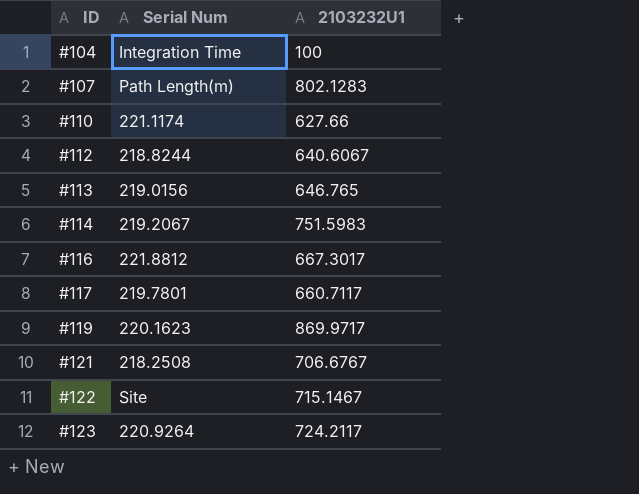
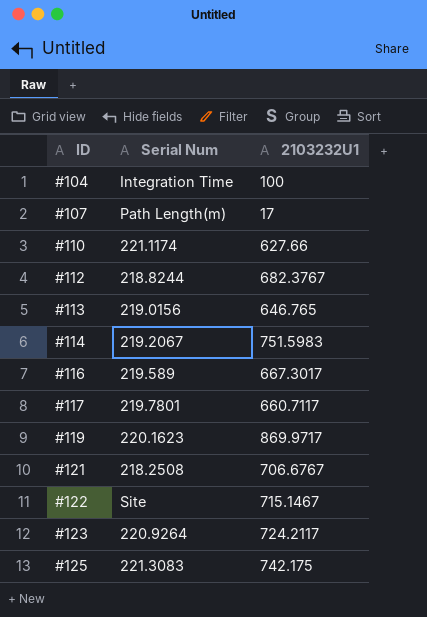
#107 | 2103232U1: 802.1283 -> 17
#112 | 2103232U1: 640.6067 -> 682.3767
#116 | Serial Num: 221.8812 -> 219.589
row #125: none -> 221.3083 | 742.175

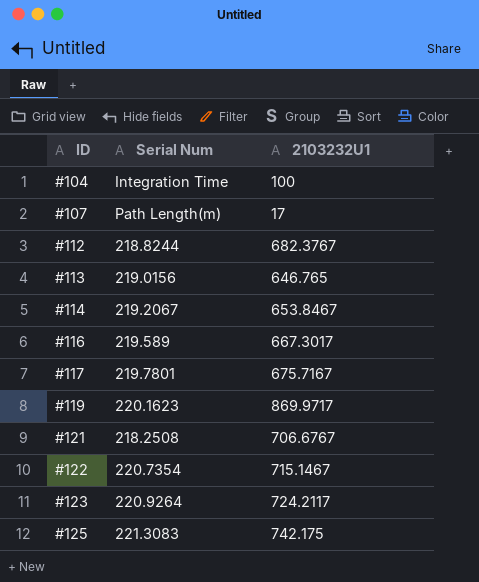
row #110: 221.1174 | 627.66 -> none
#114 | 2103232U1: 751.5983 -> 653.8467
#117 | 2103232U1: 660.7117 -> 675.7167
#122 | Serial Num: Site -> 220.7354

